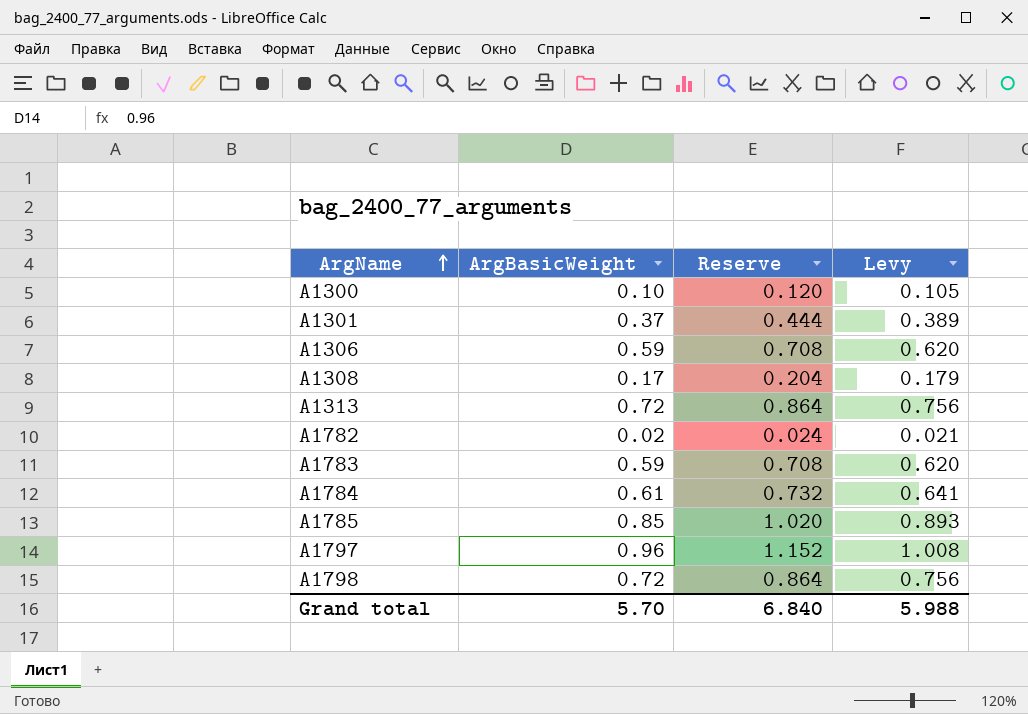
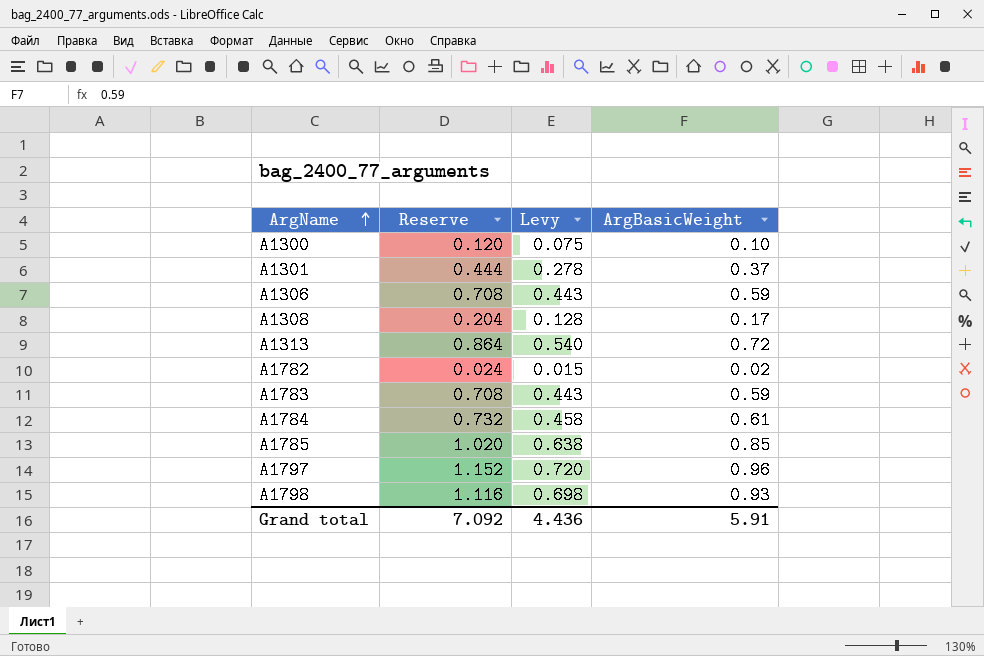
column Levy | formula: [ArgBasicWeight] * 1.05 -> [ArgBasicWeight] * 0.75
column ArgBasicWeight | position: 2 -> 4
A1798 | Reserve: 0.864 -> 1.116
A1798 | ArgBasicWeight: 0.72 -> 0.93
Grand total | Reserve: 6.840 -> 7.092
Grand total | Levy: 5.988 -> 4.436
Grand total | ArgBasicWeight: 5.70 -> 5.91

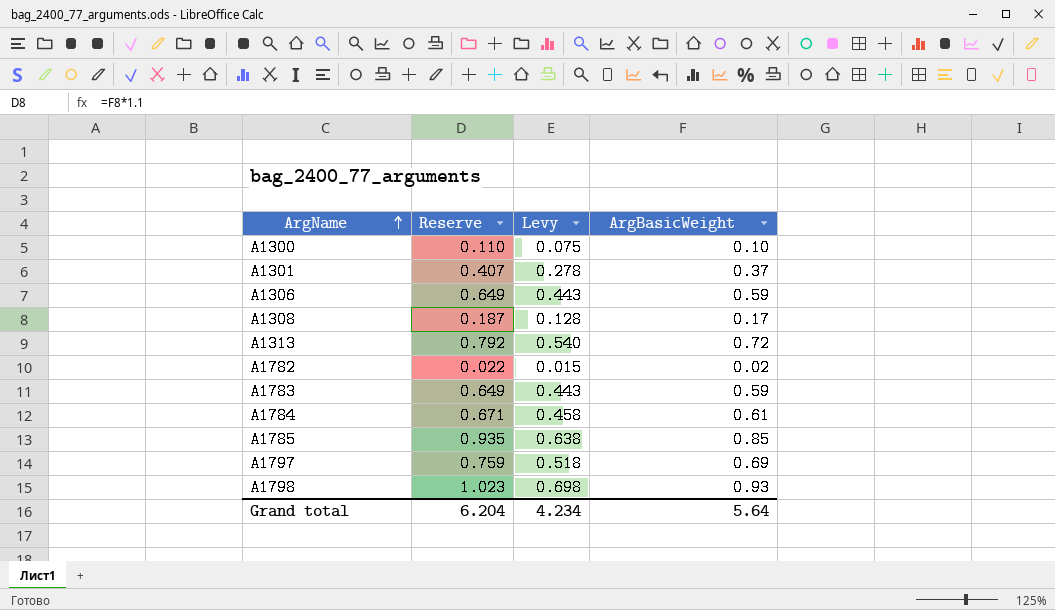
column Reserve | formula: [ArgBasicWeight] * 1.2 -> [ArgBasicWeight] * 1.1
A1797 | Levy: 0.720 -> 0.518
A1797 | ArgBasicWeight: 0.96 -> 0.69
Grand total | Reserve: 7.092 -> 6.204
Grand total | Levy: 4.436 -> 4.234
Grand total | ArgBasicWeight: 5.91 -> 5.64

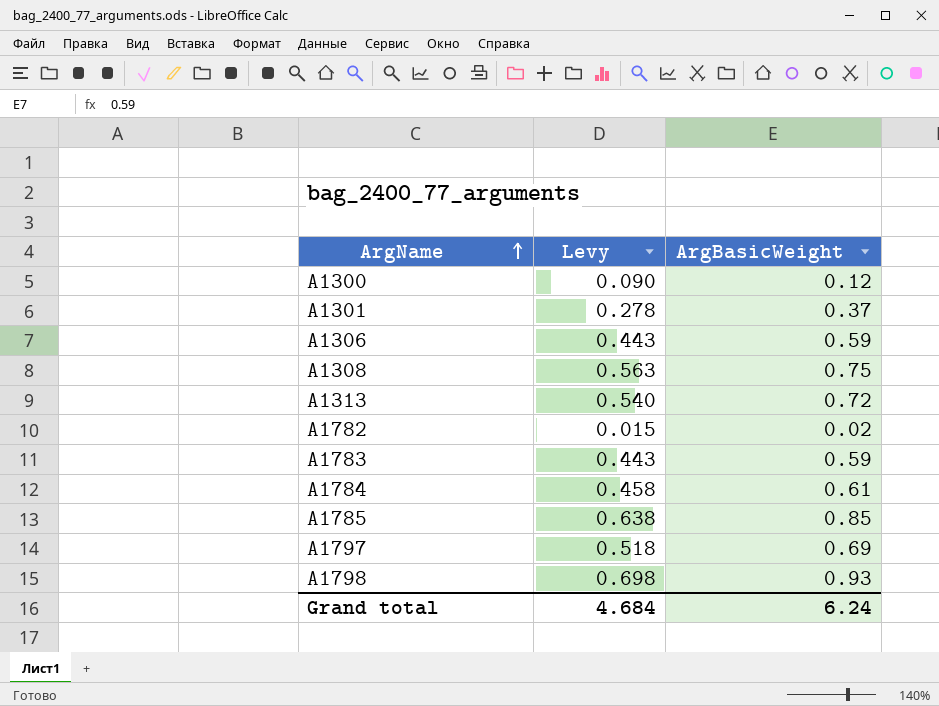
column Reserve | formula: [ArgBasicWeight] * 1.1 -> none
A1300 | Levy: 0.075 -> 0.090
A1300 | ArgBasicWeight: 0.10 -> 0.12
A1308 | Levy: 0.128 -> 0.563
A1308 | ArgBasicWeight: 0.17 -> 0.75
Grand total | Levy: 4.234 -> 4.684
Grand total | ArgBasicWeight: 5.64 -> 6.24

